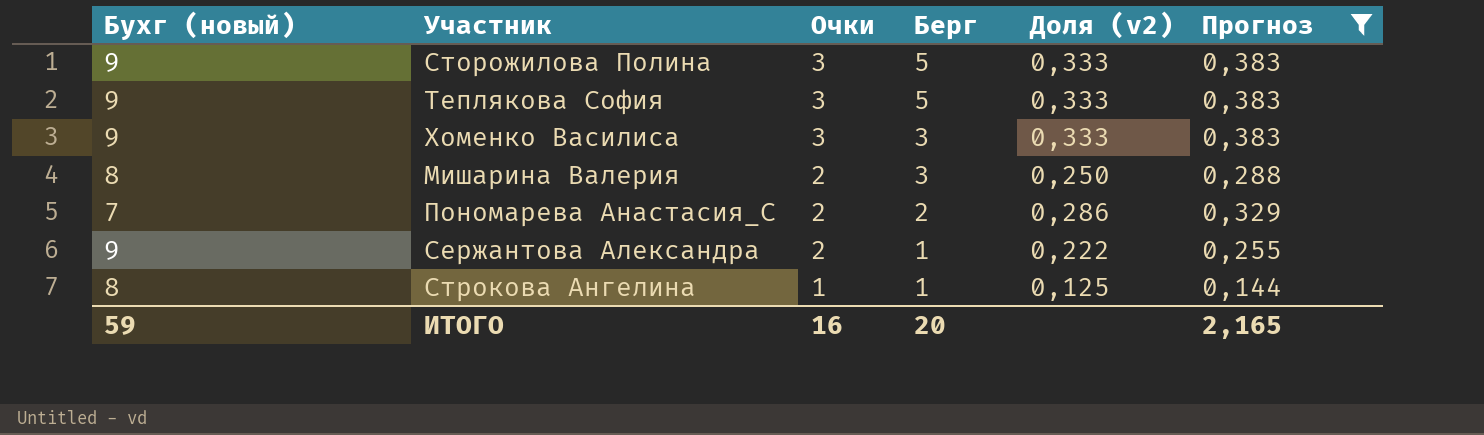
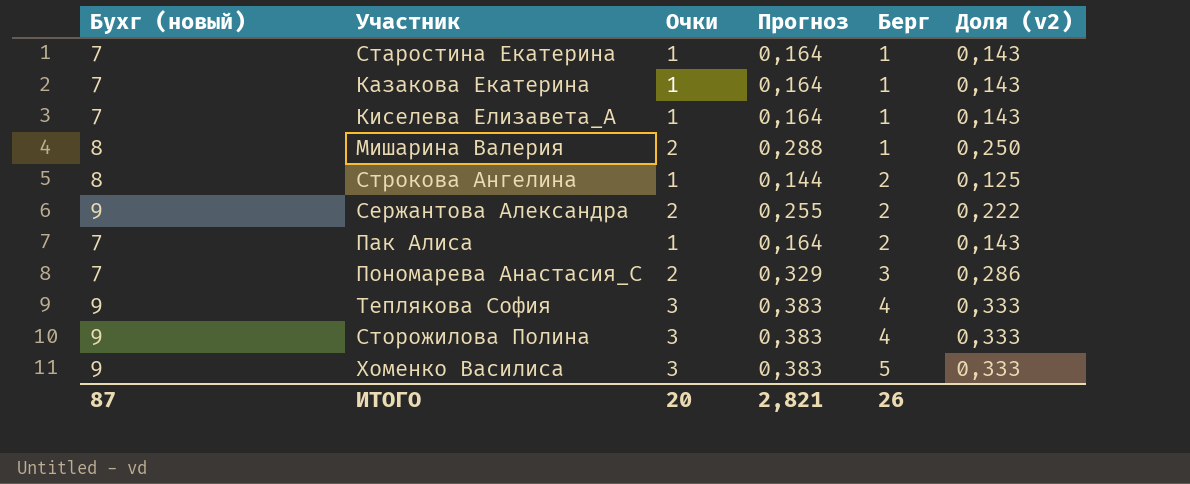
filter: Прогноз != 0,164 -> none
row order: Очки descending -> Берг ascending
column Прогноз | position: 6 -> 4
Мишарина Валерия | Берг: 3 -> 1
Строкова Ангелина | Берг: 1 -> 2
Сержантова Александра | Берг: 1 -> 2
Пономарева Анастасия_С | Берг: 2 -> 3
Теплякова София | Берг: 5 -> 4
Сторожилова Полина | Берг: 5 -> 4
Хоменко Василиса | Берг: 3 -> 5
ИТОГО | Бухг (новый): 59 -> 87
ИТОГО | Очки: 16 -> 20
ИТОГО | Прогноз: 2,165 -> 2,821
ИТОГО | Берг: 20 -> 26

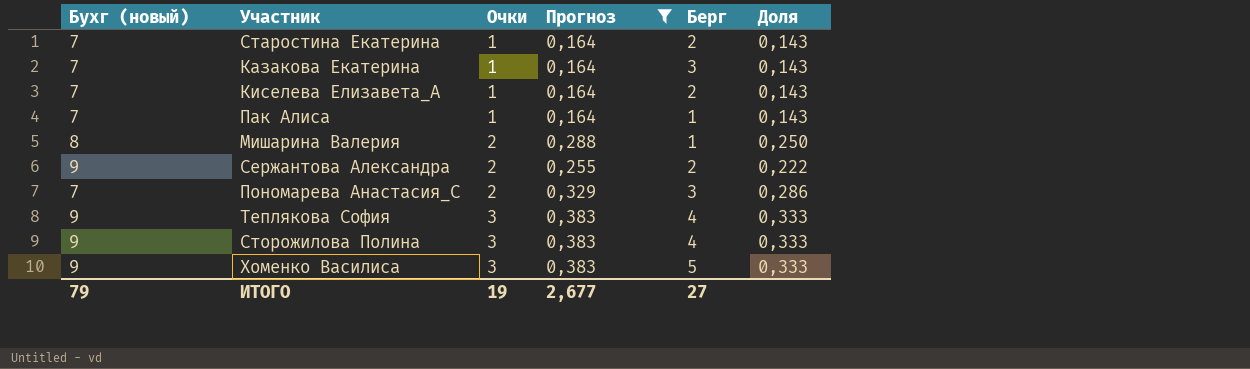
filter: none -> Прогноз != 0,144
row order: Берг ascending -> Очки ascending
column name: Доля (v2) -> Доля
Старостина Екатерина | Берг: 1 -> 2
Казакова Екатерина | Берг: 1 -> 3
Киселева Елизавета_А | Берг: 1 -> 2
Пак Алиса | Берг: 2 -> 1
ИТОГО | Бухг (новый): 87 -> 79
ИТОГО | Очки: 20 -> 19
ИТОГО | Прогноз: 2,821 -> 2,677
ИТОГО | Берг: 26 -> 27

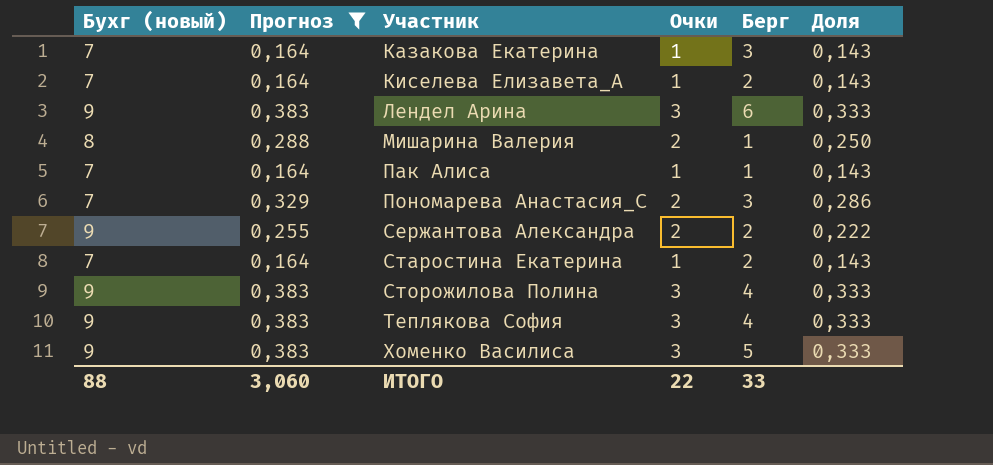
row order: Очки ascending -> Участник ascending
column Прогноз | position: 4 -> 2
row Лендел Арина: none -> 9 | 0,383 | 3 | 6 | 0,333
ИТОГО | Бухг (новый): 79 -> 88
ИТОГО | Прогноз: 2,677 -> 3,060
ИТОГО | Очки: 19 -> 22
ИТОГО | Берг: 27 -> 33

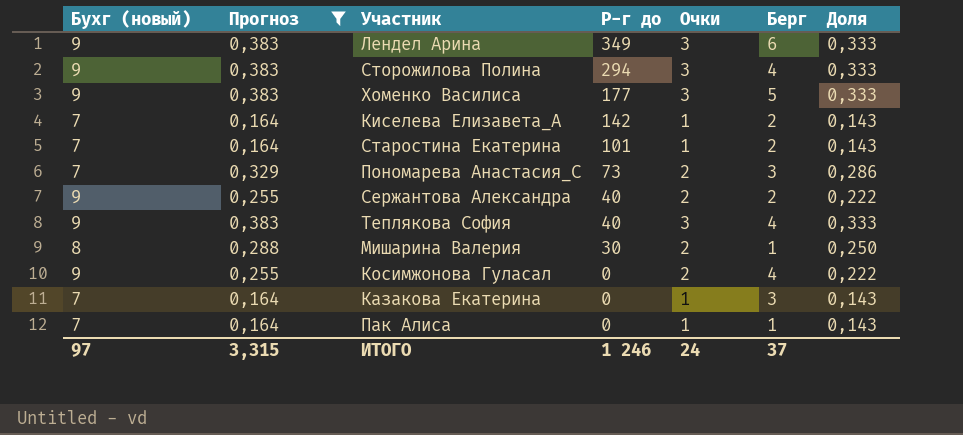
row order: Участник ascending -> Р-г до descending
column Р-г до | position: none -> 4
row Косимжонова Гуласал: none -> 9 | 0,255 | 0 | 2 | 4 | 0,222
ИТОГО | Бухг (новый): 88 -> 97
ИТОГО | Прогноз: 3,060 -> 3,315
ИТОГО | Очки: 22 -> 24
ИТОГО | Берг: 33 -> 37

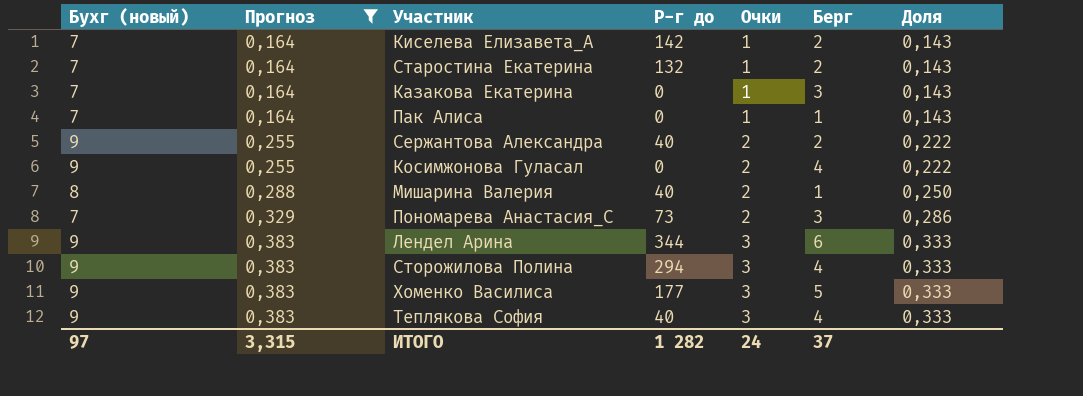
row order: Р-г до descending -> Прогноз ascending
Старостина Екатерина | Р-г до: 101 -> 132
Мишарина Валерия | Р-г до: 30 -> 40
Лендел Арина | Р-г до: 349 -> 344
ИТОГО | Р-г до: 1 246 -> 1 282

